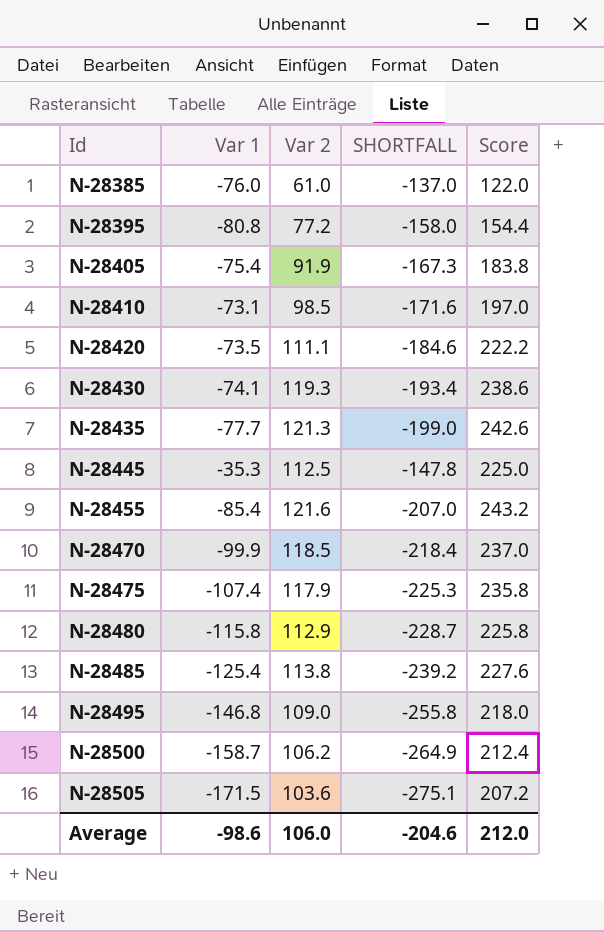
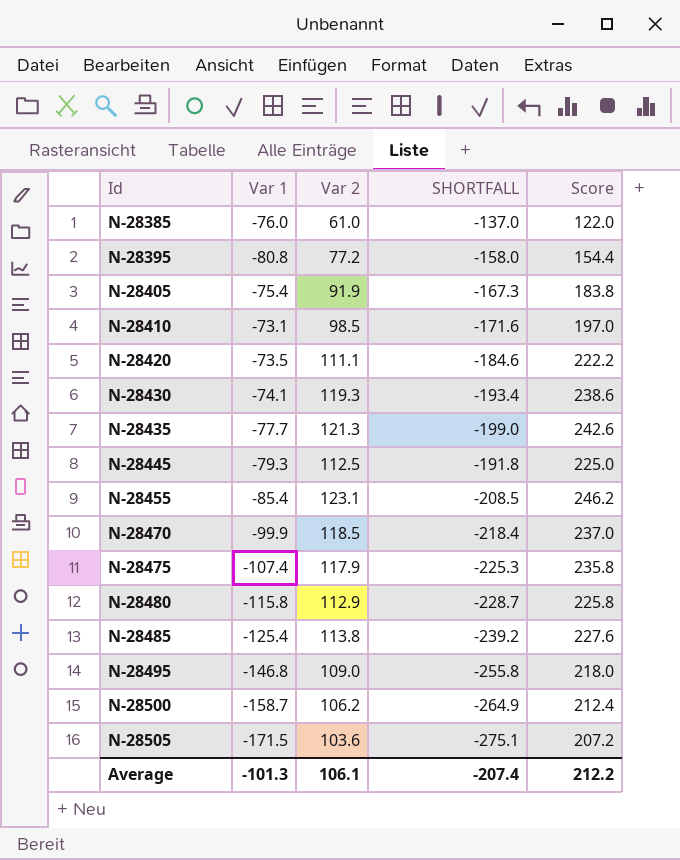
N-28445 | Var 1: -35.3 -> -79.3
N-28445 | SHORTFALL: -147.8 -> -191.8
N-28455 | Var 2: 121.6 -> 123.1
N-28455 | SHORTFALL: -207.0 -> -208.5
N-28455 | Score: 243.2 -> 246.2
Average | Var 1: -98.6 -> -101.3
Average | Var 2: 106.0 -> 106.1
Average | SHORTFALL: -204.6 -> -207.4
Average | Score: 212.0 -> 212.2

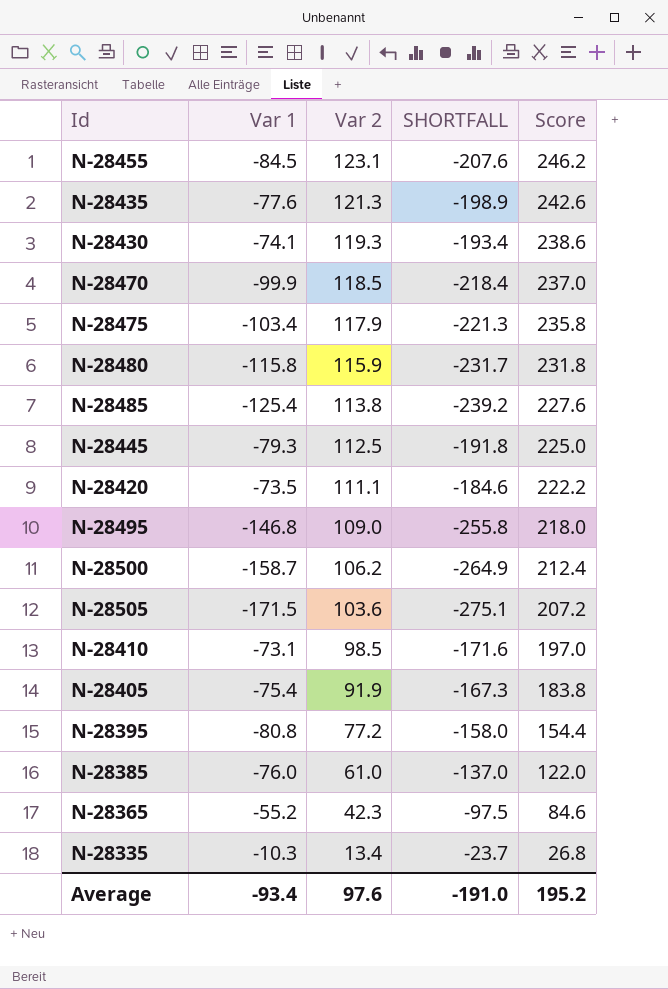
row order: Id ascending -> Var 2 descending
N-28455 | Var 1: -85.4 -> -84.5
N-28455 | SHORTFALL: -208.5 -> -207.6
N-28435 | Var 1: -77.7 -> -77.6
N-28435 | SHORTFALL: -199.0 -> -198.9
N-28475 | Var 1: -107.4 -> -103.4
N-28475 | SHORTFALL: -225.3 -> -221.3
N-28480 | Var 2: 112.9 -> 115.9
N-28480 | SHORTFALL: -228.7 -> -231.7
N-28480 | Score: 225.8 -> 231.8
row N-28365: none -> -55.2 | 42.3 | -97.5 | 84.6
row N-28335: none -> -10.3 | 13.4 | -23.7 | 26.8
Average | Var 1: -101.3 -> -93.4
Average | Var 2: 106.1 -> 97.6
Average | SHORTFALL: -207.4 -> -191.0
Average | Score: 212.2 -> 195.2

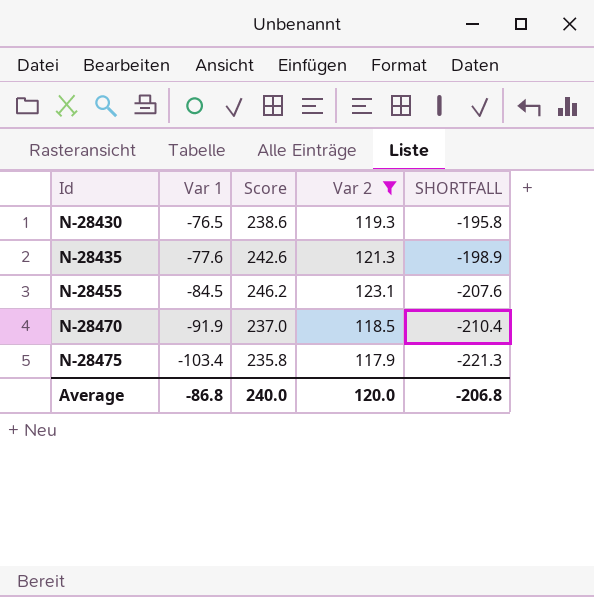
filter: none -> Var 2 >= 117.9
row order: Var 2 descending -> Id ascending
column Score | position: 5 -> 3
N-28430 | Var 1: -74.1 -> -76.5
N-28430 | SHORTFALL: -193.4 -> -195.8
N-28470 | Var 1: -99.9 -> -91.9
N-28470 | SHORTFALL: -218.4 -> -210.4
Average | Var 1: -93.4 -> -86.8
Average | Score: 195.2 -> 240.0
Average | Var 2: 97.6 -> 120.0
Average | SHORTFALL: -191.0 -> -206.8

